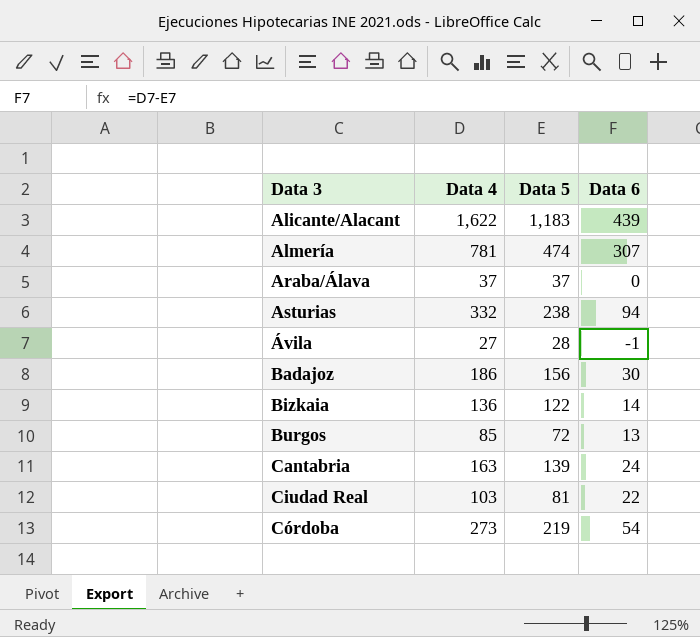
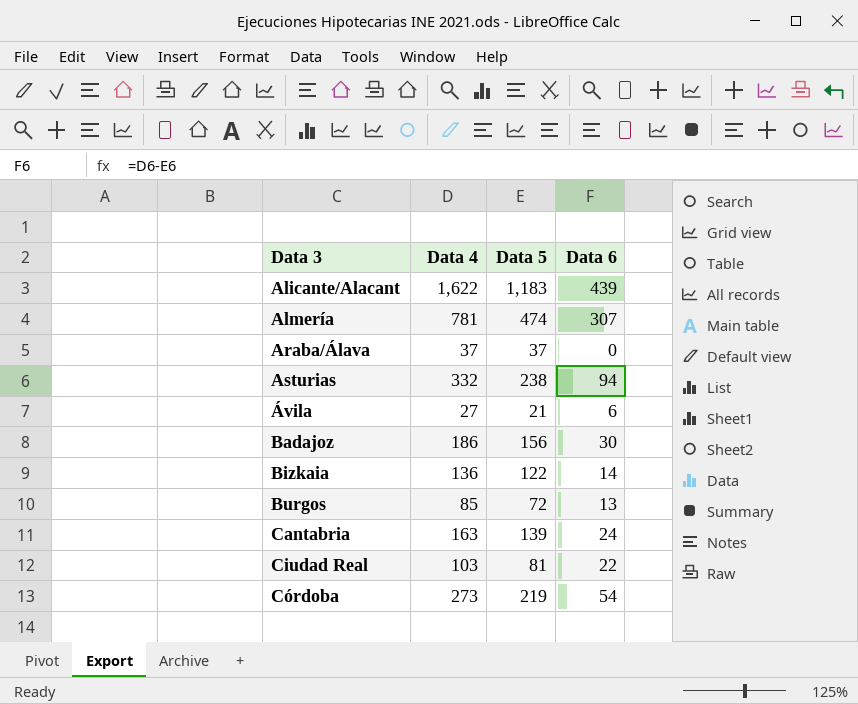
Ávila | Data 5: 28 -> 21
Ávila | Data 6: -1 -> 6

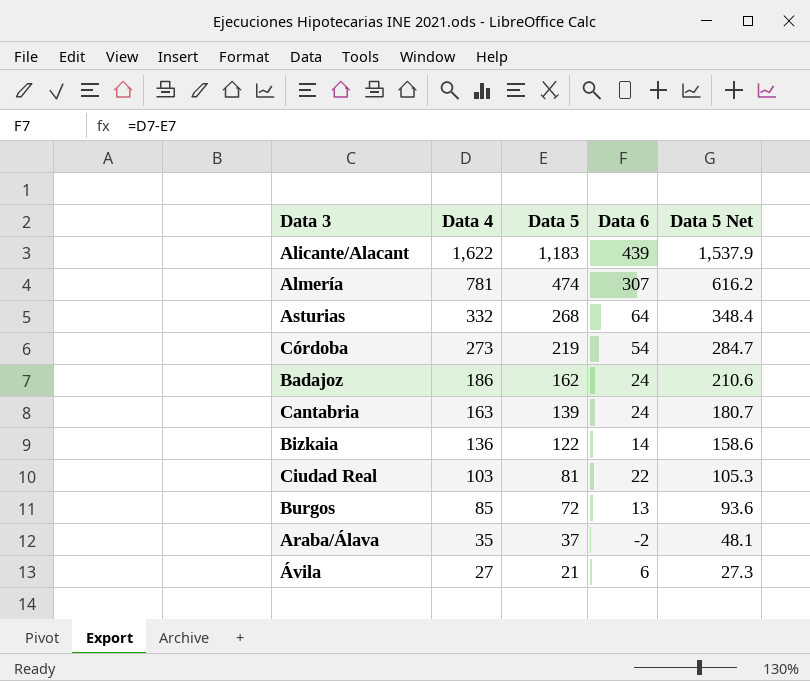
row order: Data 3 ascending -> Data 4 descending
column Data 5 Net | formula: none -> [Data 5] * 1.3
Asturias | Data 5: 238 -> 268
Asturias | Data 6: 94 -> 64
Badajoz | Data 5: 156 -> 162
Badajoz | Data 6: 30 -> 24
Araba/Álava | Data 4: 37 -> 35
Araba/Álava | Data 6: 0 -> -2

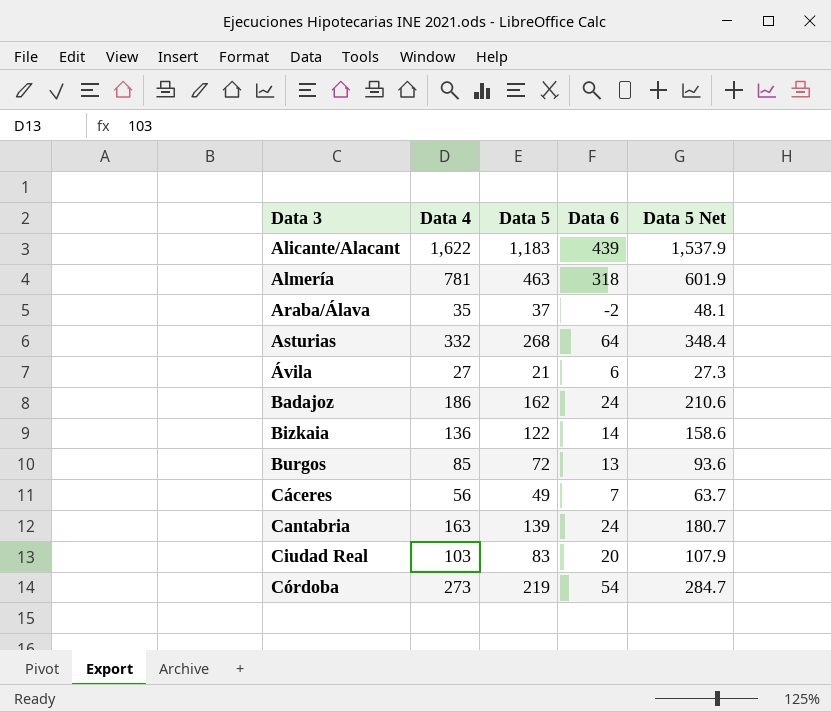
row order: Data 4 descending -> Data 3 ascending
Almería | Data 5: 474 -> 463
Almería | Data 6: 307 -> 318
Almería | Data 5 Net: 616.2 -> 601.9
row Cáceres: none -> 56 | 49 | 7 | 63.7
Ciudad Real | Data 5: 81 -> 83
Ciudad Real | Data 6: 22 -> 20
Ciudad Real | Data 5 Net: 105.3 -> 107.9

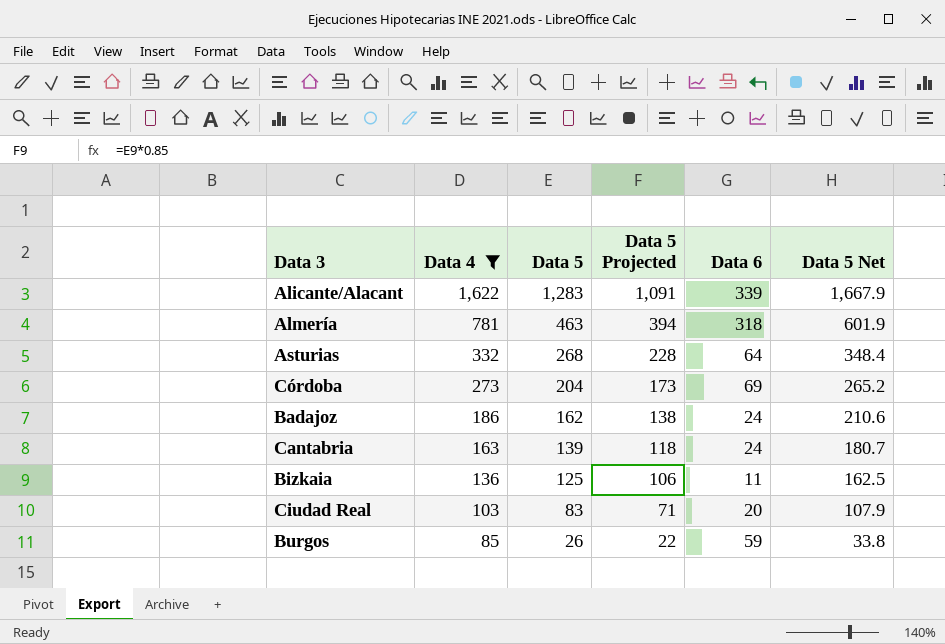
filter: none -> Data 4 >= 85
row order: Data 3 ascending -> Data 4 descending
column Data 5 Projected | formula: none -> [Data 5] * 0.85
Alicante/Alacant | Data 5: 1,183 -> 1,283
Alicante/Alacant | Data 6: 439 -> 339
Alicante/Alacant | Data 5 Net: 1,537.9 -> 1,667.9
Córdoba | Data 5: 219 -> 204
Córdoba | Data 6: 54 -> 69
Córdoba | Data 5 Net: 284.7 -> 265.2
Bizkaia | Data 5: 122 -> 125
Bizkaia | Data 6: 14 -> 11
Bizkaia | Data 5 Net: 158.6 -> 162.5
Burgos | Data 5: 72 -> 26
Burgos | Data 6: 13 -> 59
Burgos | Data 5 Net: 93.6 -> 33.8

